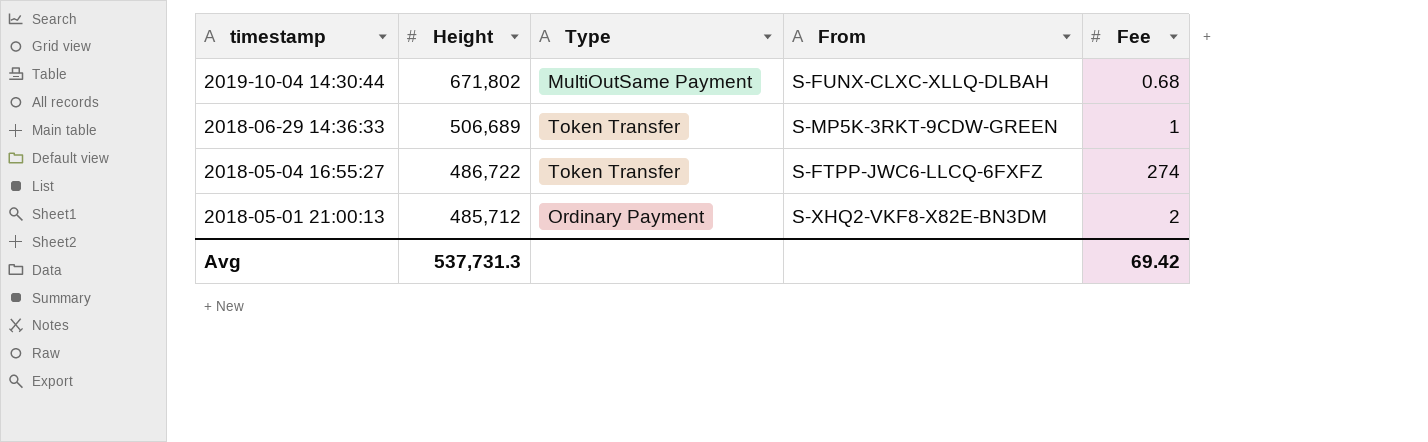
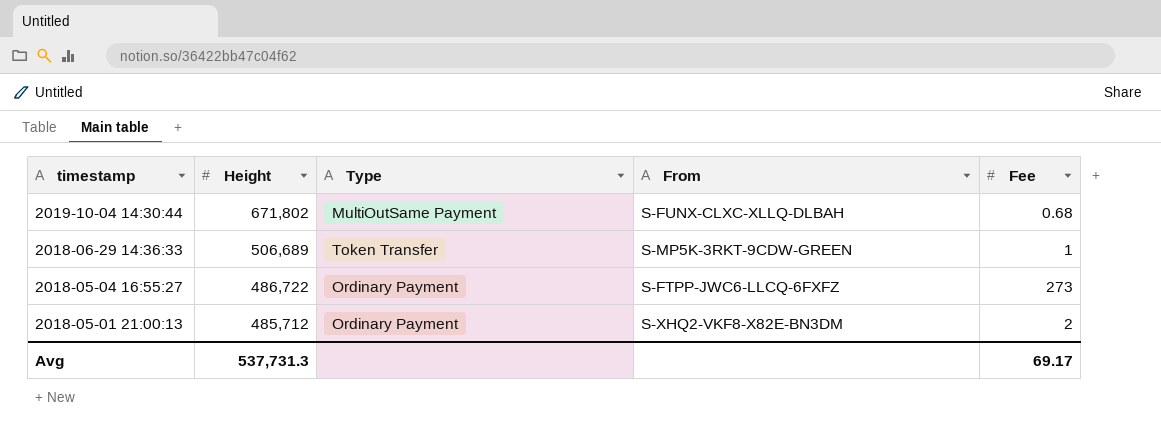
2018-05-04 16:55:27 | Type: Token Transfer -> Ordinary Payment
2018-05-04 16:55:27 | Fee: 274 -> 273
Avg | Fee: 69.42 -> 69.17

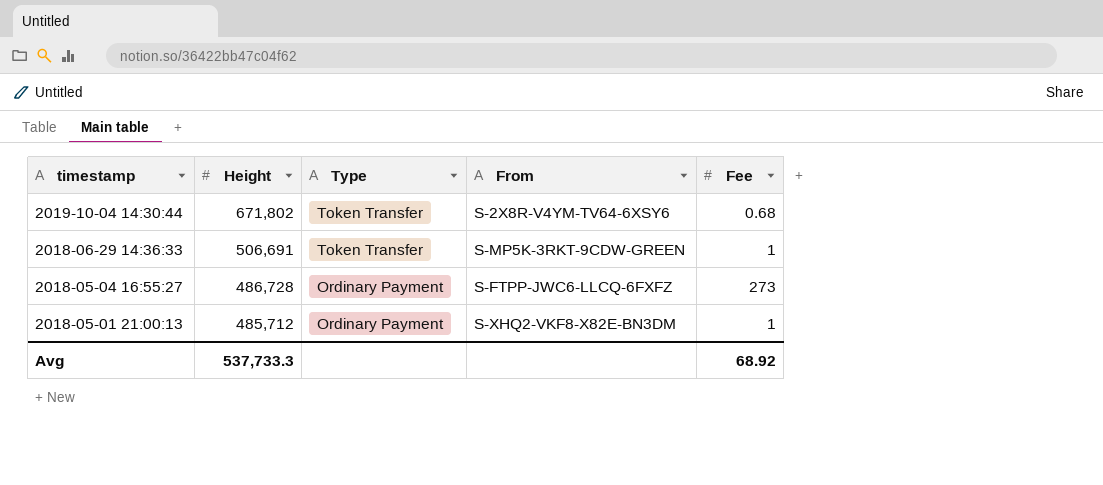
2019-10-04 14:30:44 | Type: MultiOutSame Payment -> Token Transfer
2019-10-04 14:30:44 | From: S-FUNX-CLXC-XLLQ-DLBAH -> S-2X8R-V4YM-TV64-6XSY6
2018-06-29 14:36:33 | Height: 506,689 -> 506,691
2018-05-04 16:55:27 | Height: 486,722 -> 486,728
2018-05-01 21:00:13 | Fee: 2 -> 1
Avg | Height: 537,731.3 -> 537,733.3
Avg | Fee: 69.17 -> 68.92

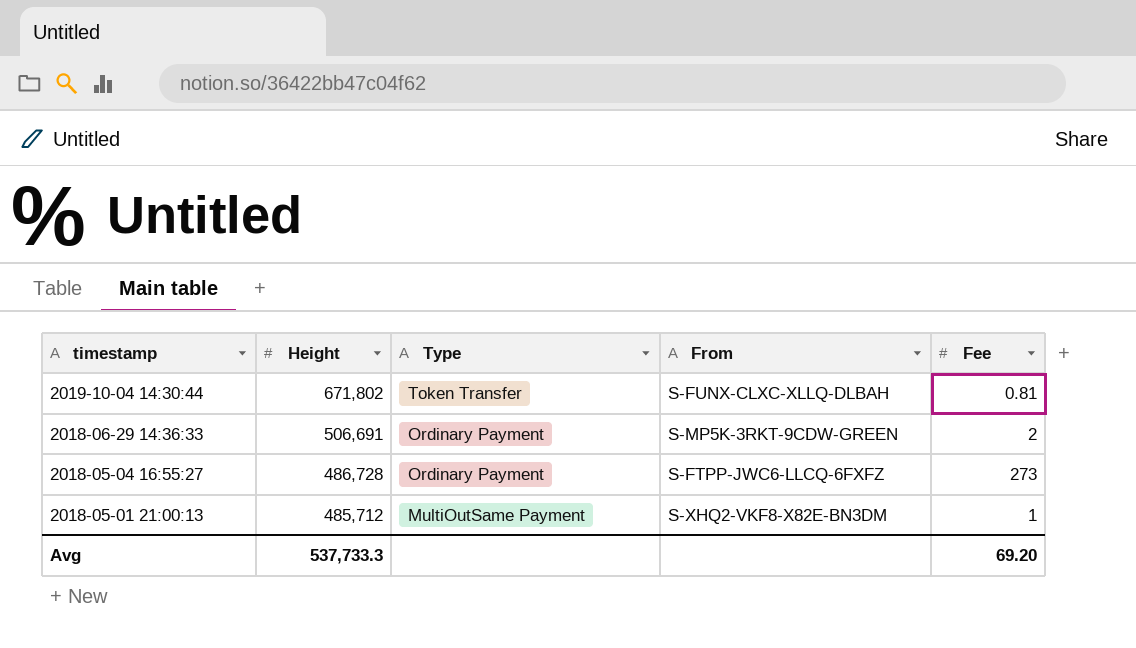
2019-10-04 14:30:44 | From: S-2X8R-V4YM-TV64-6XSY6 -> S-FUNX-CLXC-XLLQ-DLBAH
2019-10-04 14:30:44 | Fee: 0.68 -> 0.81
2018-06-29 14:36:33 | Type: Token Transfer -> Ordinary Payment
2018-06-29 14:36:33 | Fee: 1 -> 2
2018-05-01 21:00:13 | Type: Ordinary Payment -> MultiOutSame Payment
Avg | Fee: 68.92 -> 69.20

